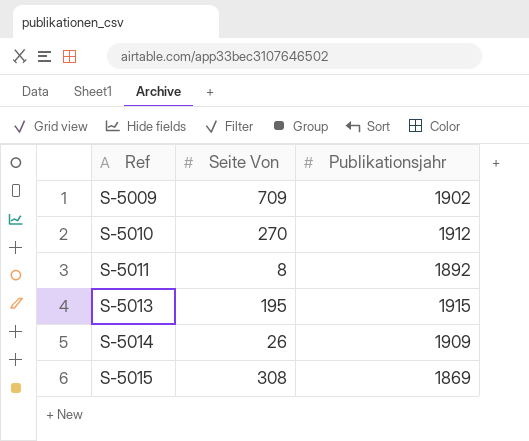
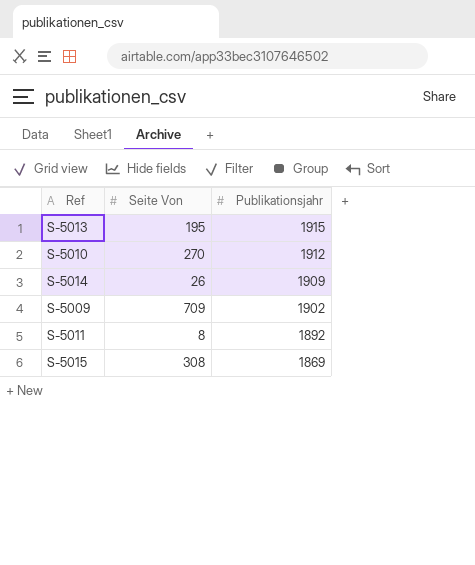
row order: Ref ascending -> Publikationsjahr descending

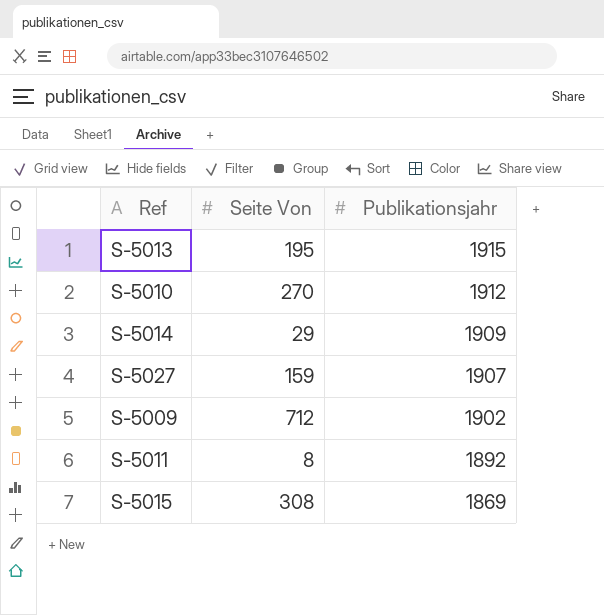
S-5014 | Seite Von: 26 -> 29
row S-5027: none -> 159 | 1907
S-5009 | Seite Von: 709 -> 712

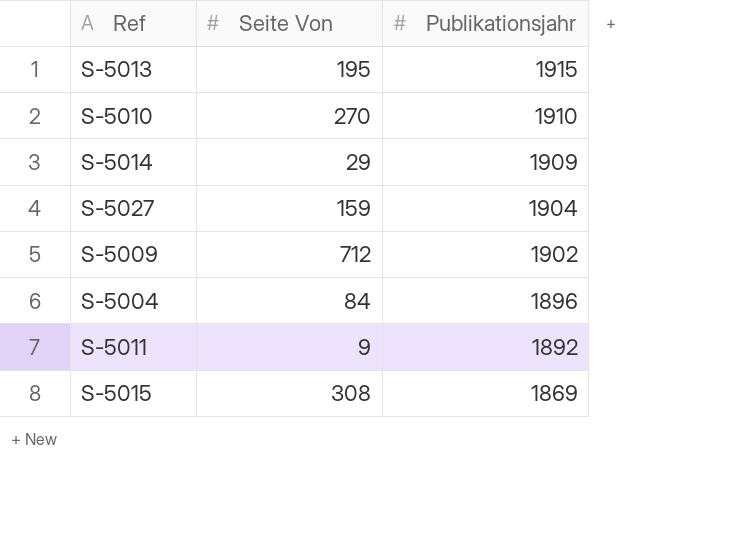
S-5010 | Publikationsjahr: 1912 -> 1910
S-5027 | Publikationsjahr: 1907 -> 1904
row S-5004: none -> 84 | 1896
S-5011 | Seite Von: 8 -> 9

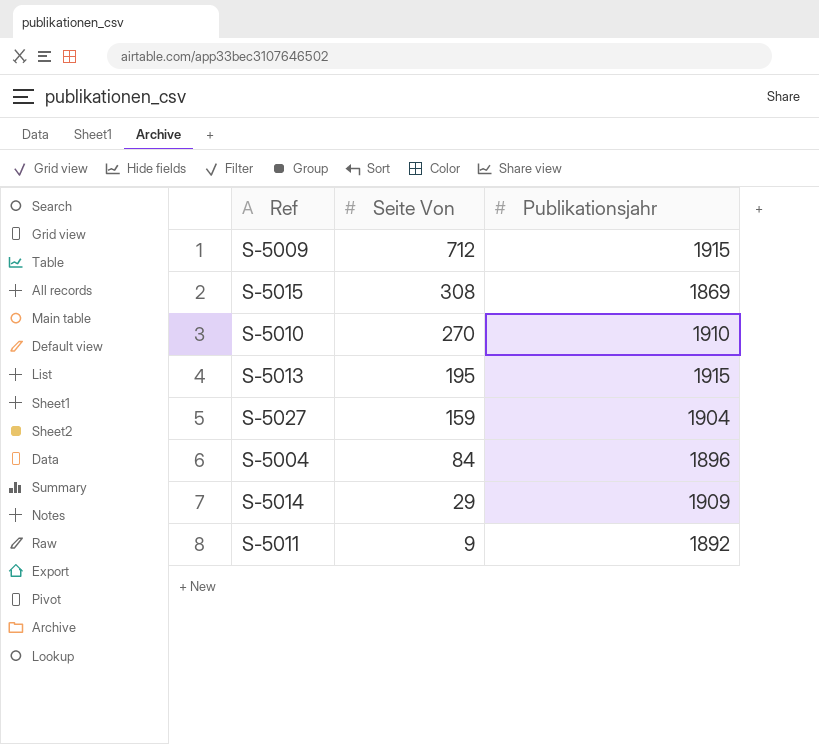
row order: Publikationsjahr descending -> Seite Von descending
S-5009 | Publikationsjahr: 1902 -> 1915

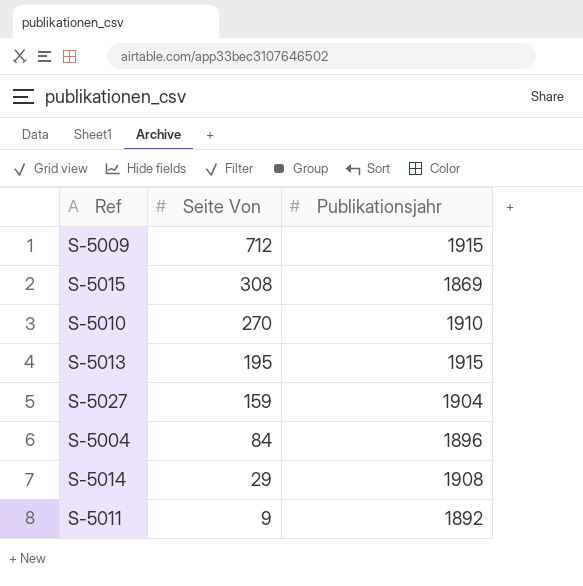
S-5014 | Publikationsjahr: 1909 -> 1908

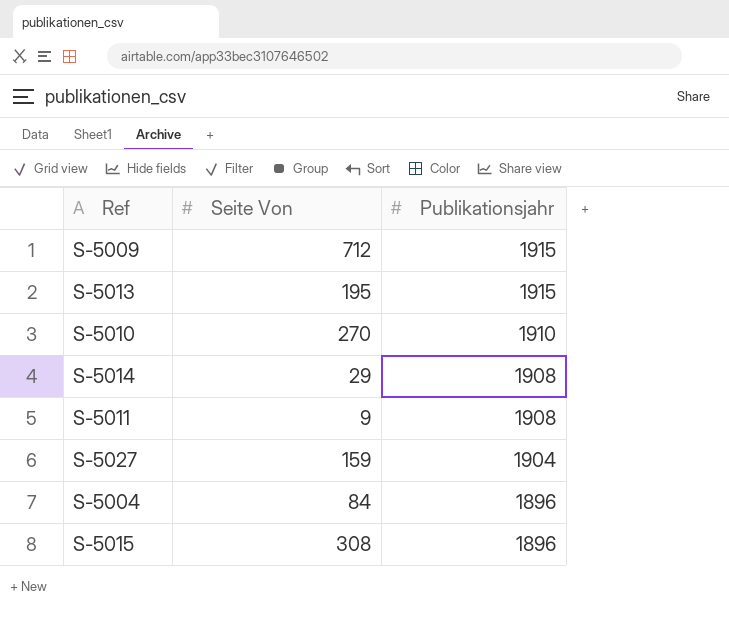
row order: Seite Von descending -> Publikationsjahr descending
S-5011 | Publikationsjahr: 1892 -> 1908
S-5015 | Publikationsjahr: 1869 -> 1896

